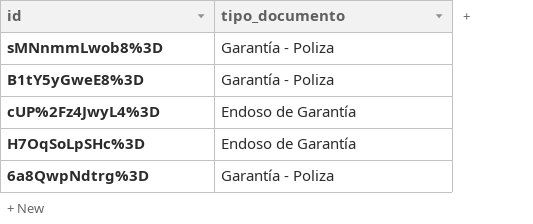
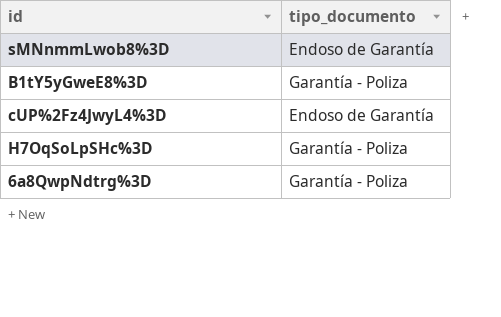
sMNnmmLwob8%3D | tipo_documento: Garantía - Poliza -> Endoso de Garantía
H7OqSoLpSHc%3D | tipo_documento: Endoso de Garantía -> Garantía - Poliza

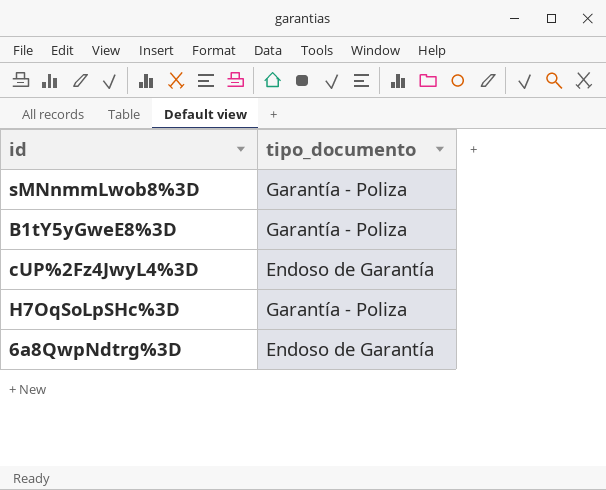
sMNnmmLwob8%3D | tipo_documento: Endoso de Garantía -> Garantía - Poliza
6a8QwpNdtrg%3D | tipo_documento: Garantía - Poliza -> Endoso de Garantía

